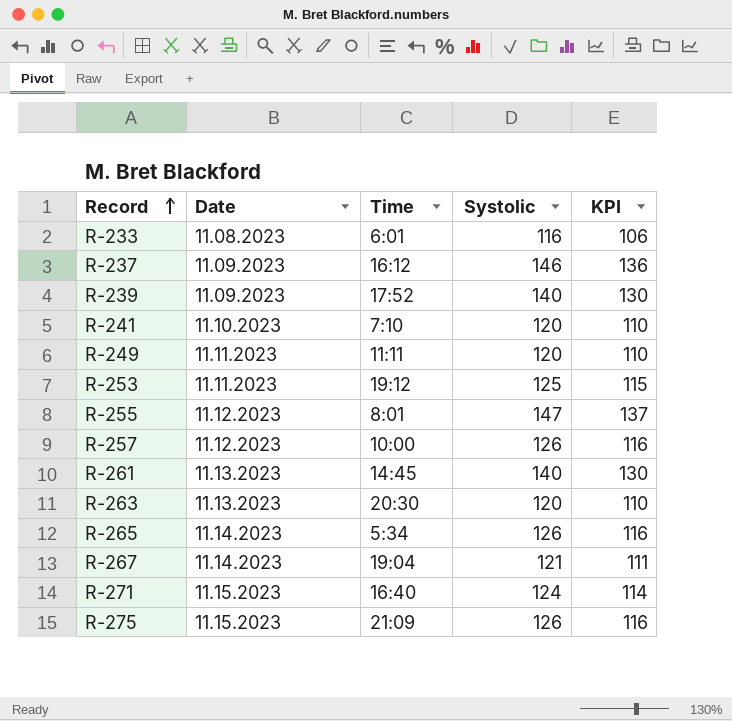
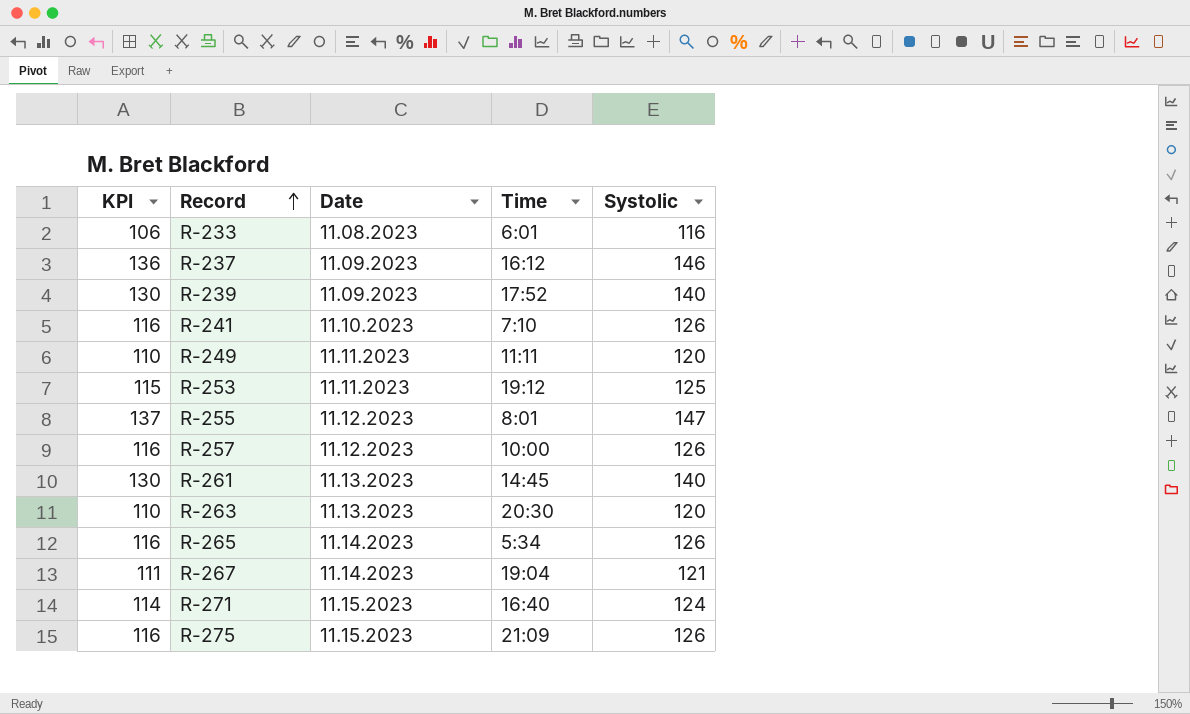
column KPI | position: 5 -> 1
R-241 | KPI: 110 -> 116
R-241 | Systolic: 120 -> 126

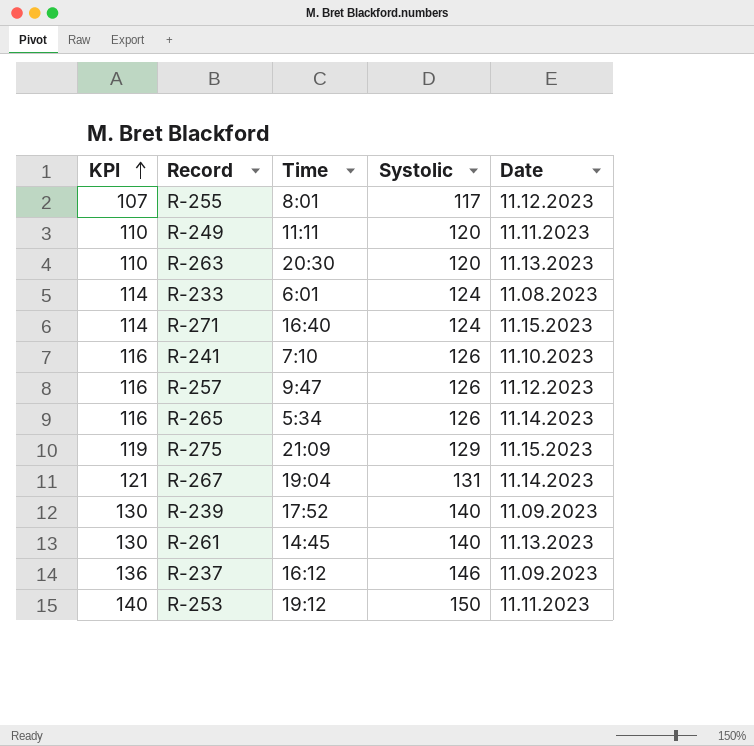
row order: Record ascending -> KPI ascending
column Date | position: 3 -> 5
R-255 | KPI: 137 -> 107
R-255 | Systolic: 147 -> 117
R-233 | KPI: 106 -> 114
R-233 | Systolic: 116 -> 124
R-257 | Time: 10:00 -> 9:47
R-275 | KPI: 116 -> 119
R-275 | Systolic: 126 -> 129
R-267 | KPI: 111 -> 121
R-267 | Systolic: 121 -> 131
R-253 | KPI: 115 -> 140
R-253 | Systolic: 125 -> 150

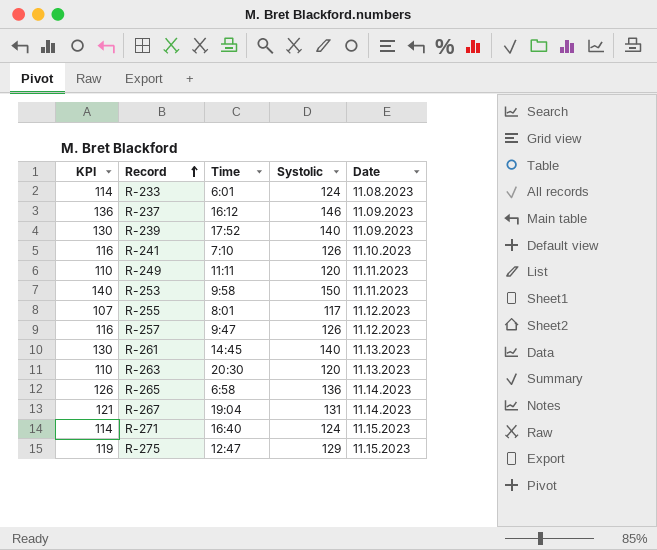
row order: KPI ascending -> Record ascending
R-253 | Time: 19:12 -> 9:58
R-265 | KPI: 116 -> 126
R-265 | Time: 5:34 -> 6:58
R-265 | Systolic: 126 -> 136
R-275 | Time: 21:09 -> 12:47

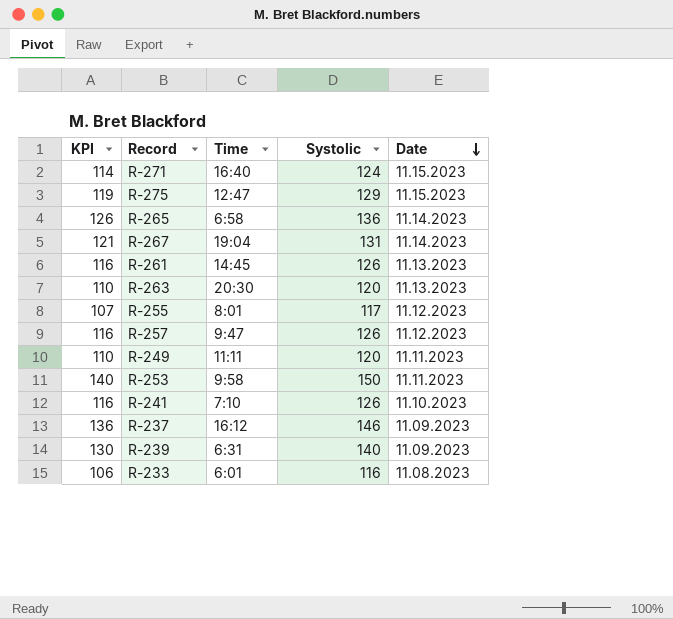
row order: Record ascending -> Date descending
R-261 | KPI: 130 -> 116
R-261 | Systolic: 140 -> 126
R-239 | Time: 17:52 -> 6:31
R-233 | KPI: 114 -> 106
R-233 | Systolic: 124 -> 116

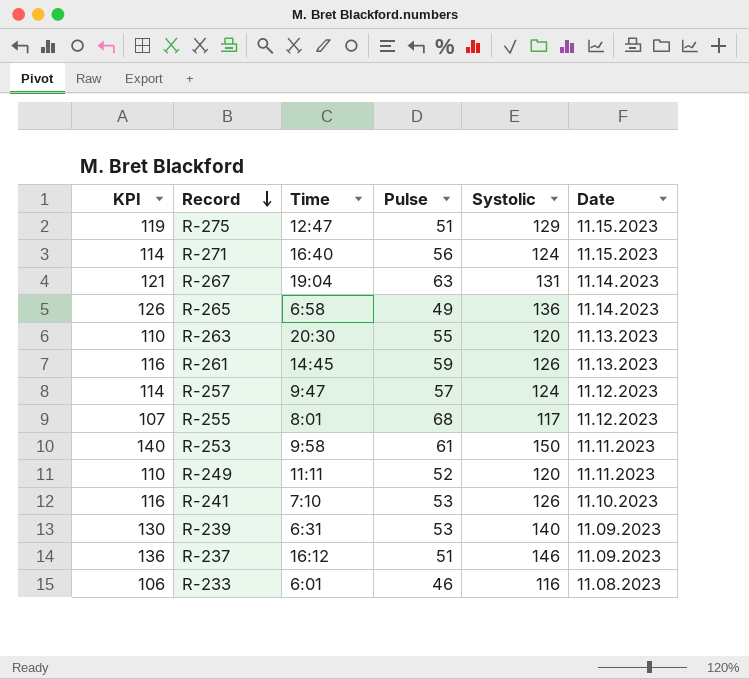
row order: Date descending -> Record descending
column Pulse | position: none -> 4
R-257 | KPI: 116 -> 114
R-257 | Systolic: 126 -> 124

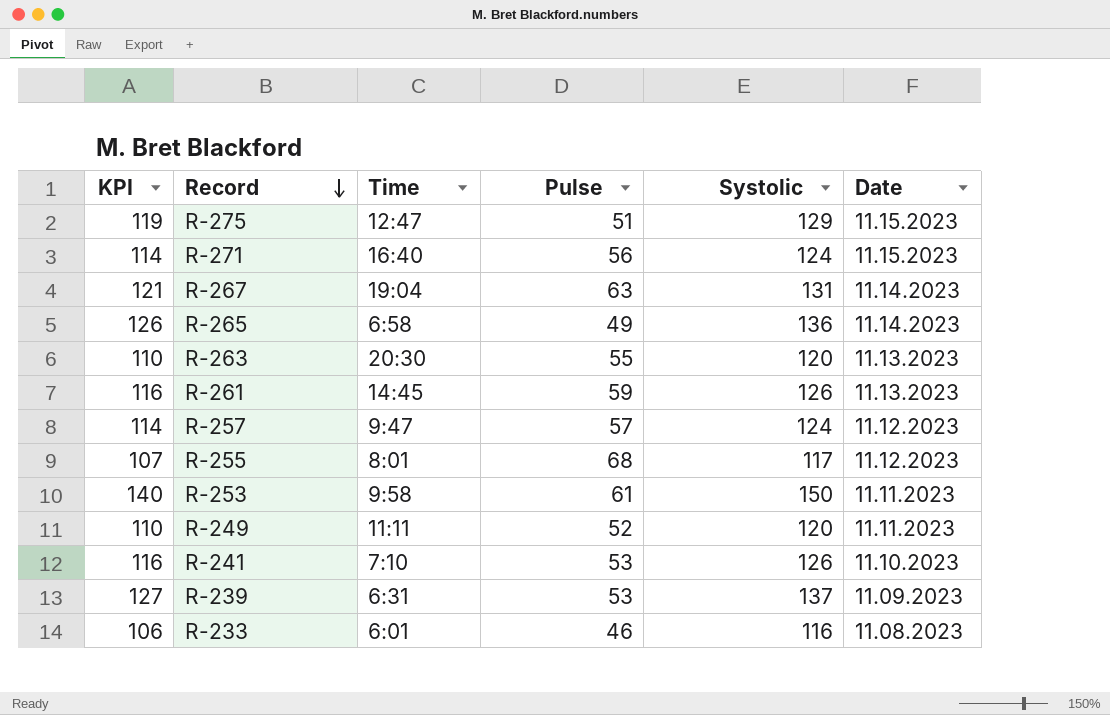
row R-237: 136 | 16:12 | 51 | 146 | 11.09.2023 -> none
R-239 | KPI: 130 -> 127
R-239 | Systolic: 140 -> 137

